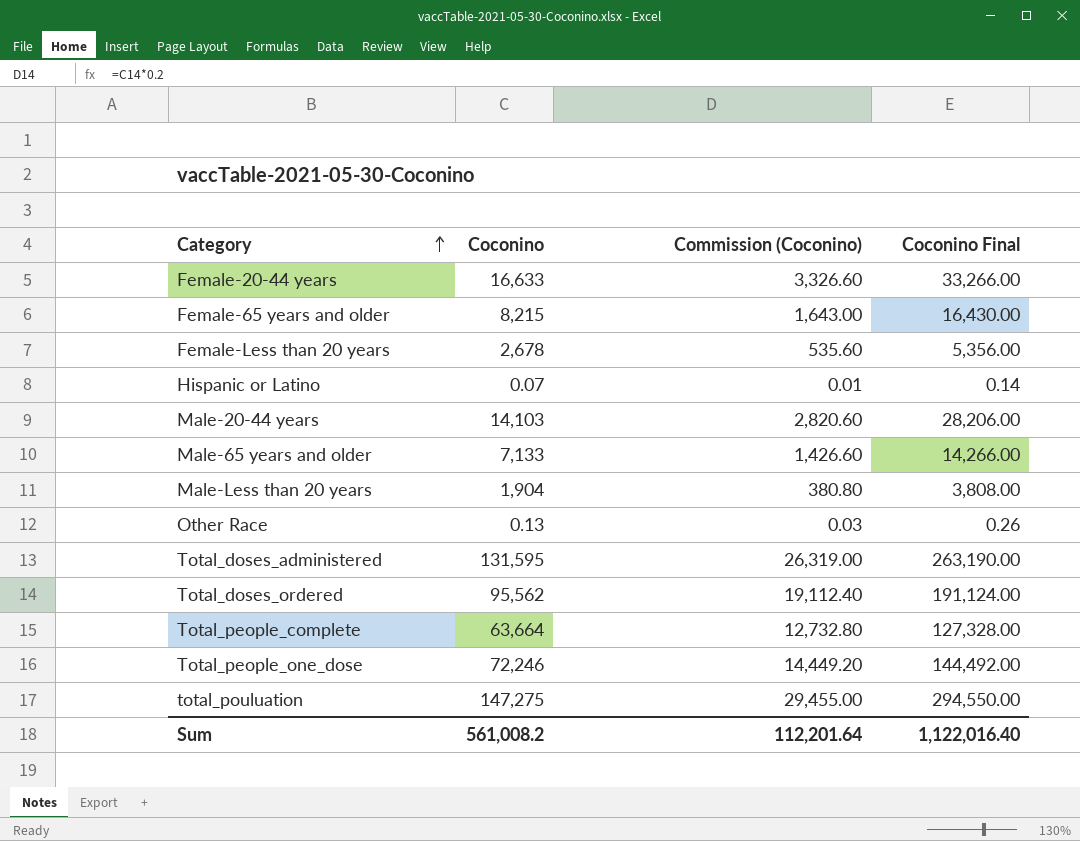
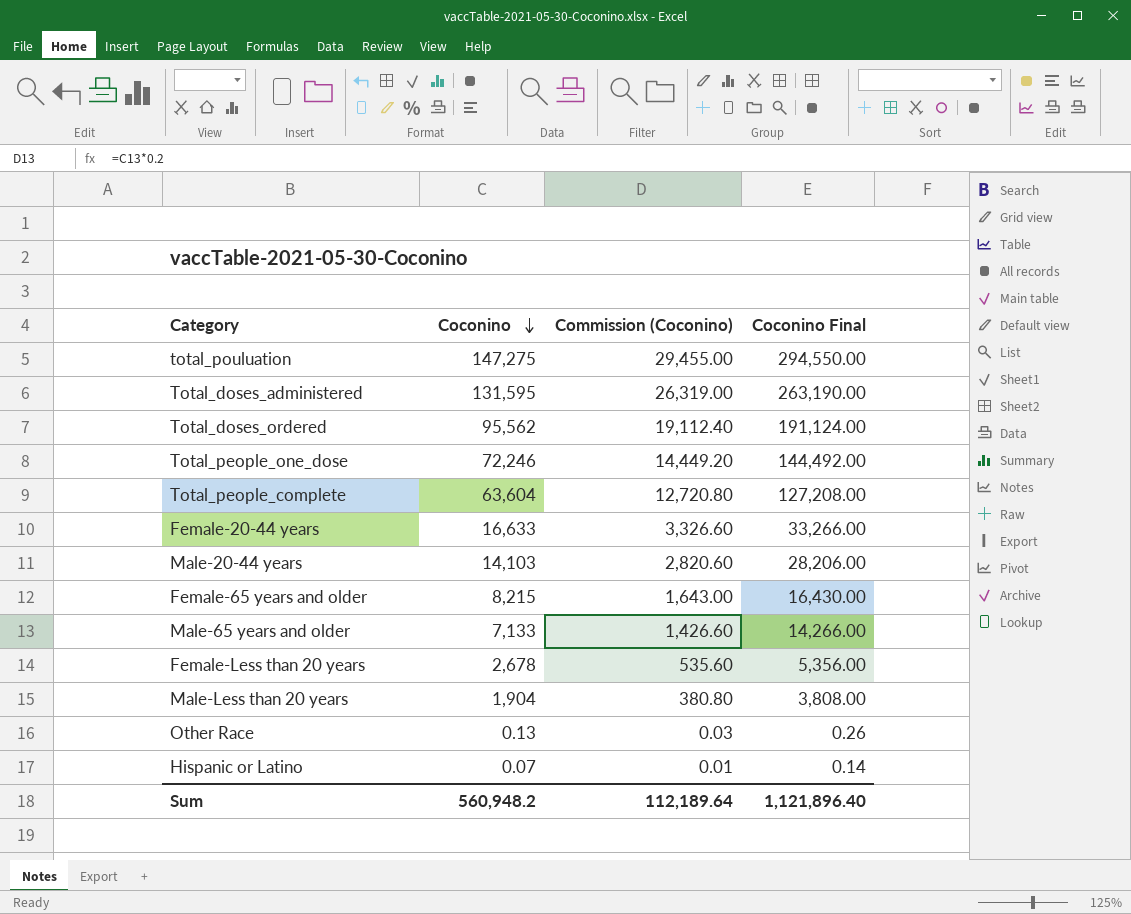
row order: Category ascending -> Coconino descending
Total_people_complete | Coconino: 63,664 -> 63,604
Total_people_complete | Commission (Coconino): 12,732.80 -> 12,720.80
Total_people_complete | Coconino Final: 127,328.00 -> 127,208.00
Sum | Coconino: 561,008.2 -> 560,948.2
Sum | Commission (Coconino): 112,201.64 -> 112,189.64
Sum | Coconino Final: 1,122,016.40 -> 1,121,896.40

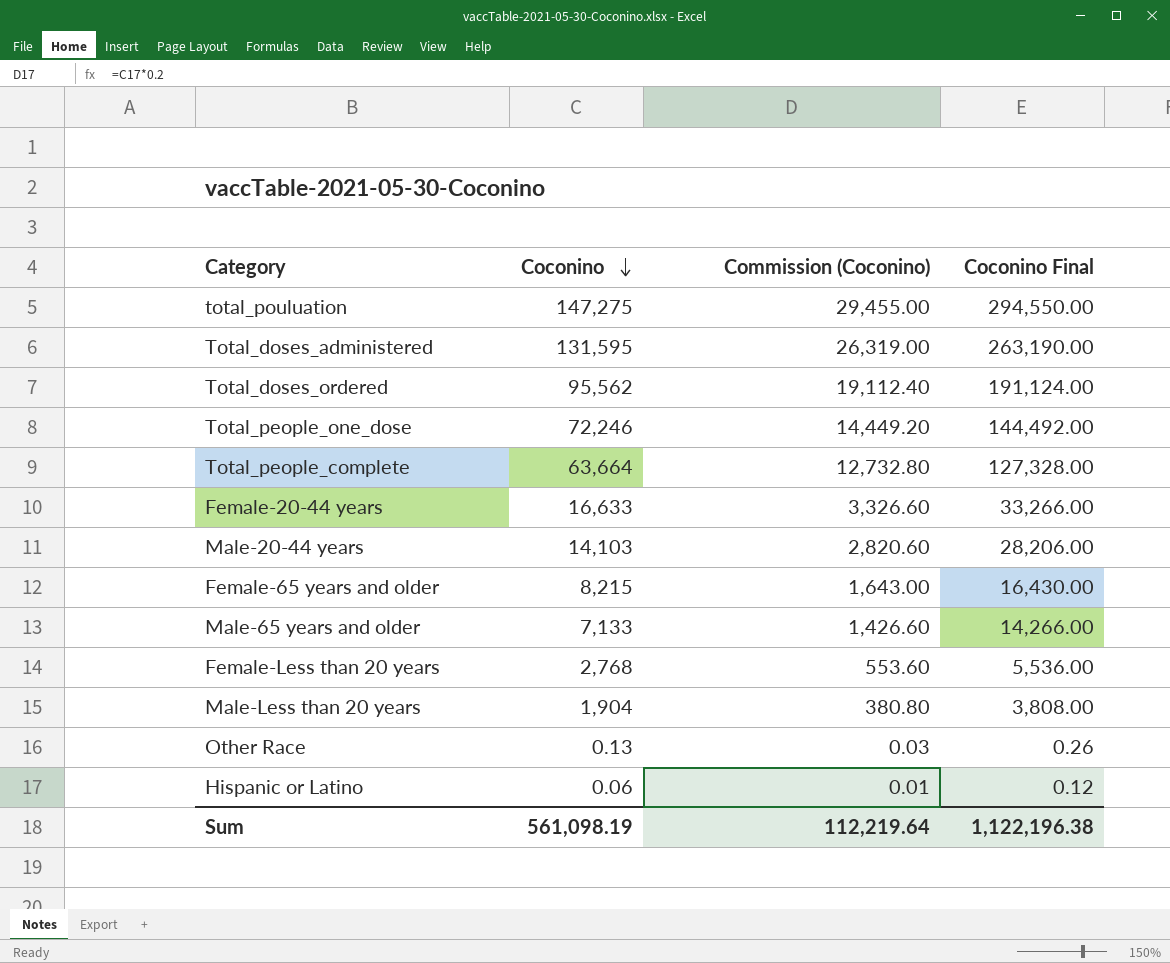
Total_people_complete | Coconino: 63,604 -> 63,664
Total_people_complete | Commission (Coconino): 12,720.80 -> 12,732.80
Total_people_complete | Coconino Final: 127,208.00 -> 127,328.00
Female-Less than 20 years | Coconino: 2,678 -> 2,768
Female-Less than 20 years | Commission (Coconino): 535.60 -> 553.60
Female-Less than 20 years | Coconino Final: 5,356.00 -> 5,536.00
Hispanic or Latino | Coconino: 0.07 -> 0.06
Hispanic or Latino | Coconino Final: 0.14 -> 0.12
Sum | Coconino: 560,948.2 -> 561,098.19
Sum | Commission (Coconino): 112,189.64 -> 112,219.64
Sum | Coconino Final: 1,121,896.40 -> 1,122,196.38

